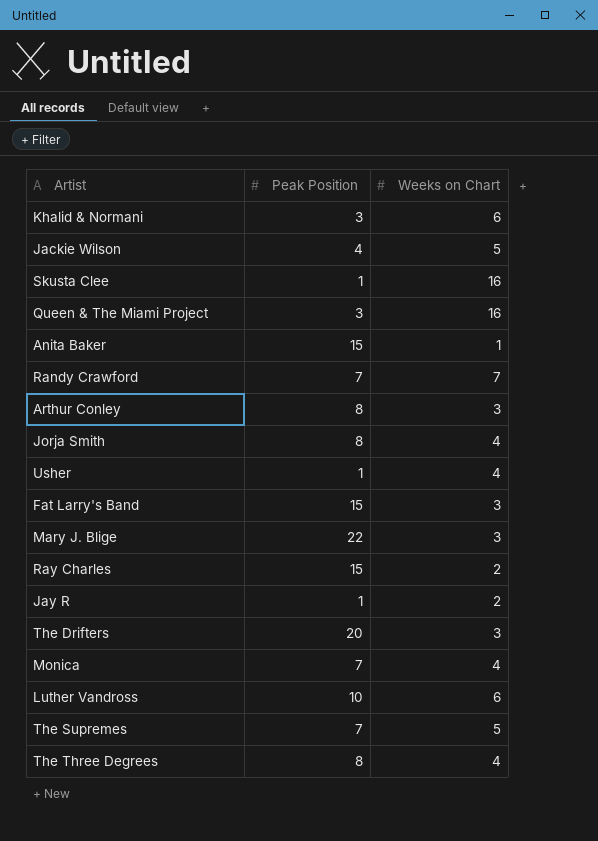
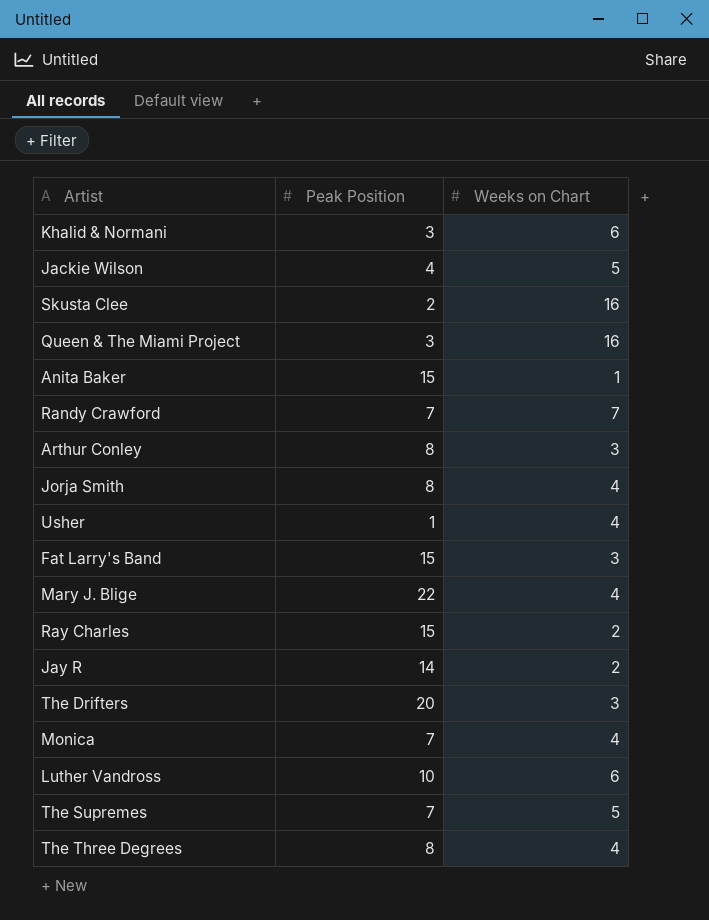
Skusta Clee | Peak Position: 1 -> 2
Mary J. Blige | Weeks on Chart: 3 -> 4
Jay R | Peak Position: 1 -> 14

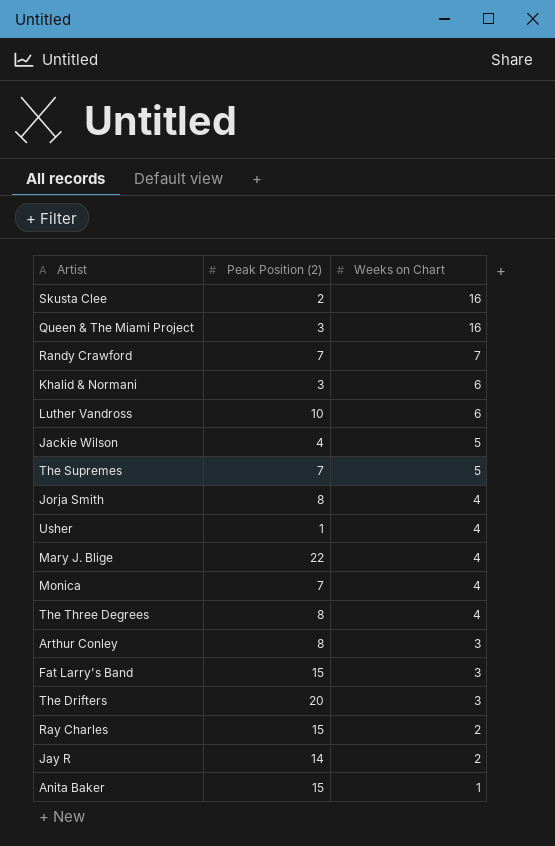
row order: none -> Weeks on Chart descending
column name: Peak Position -> Peak Position (2)

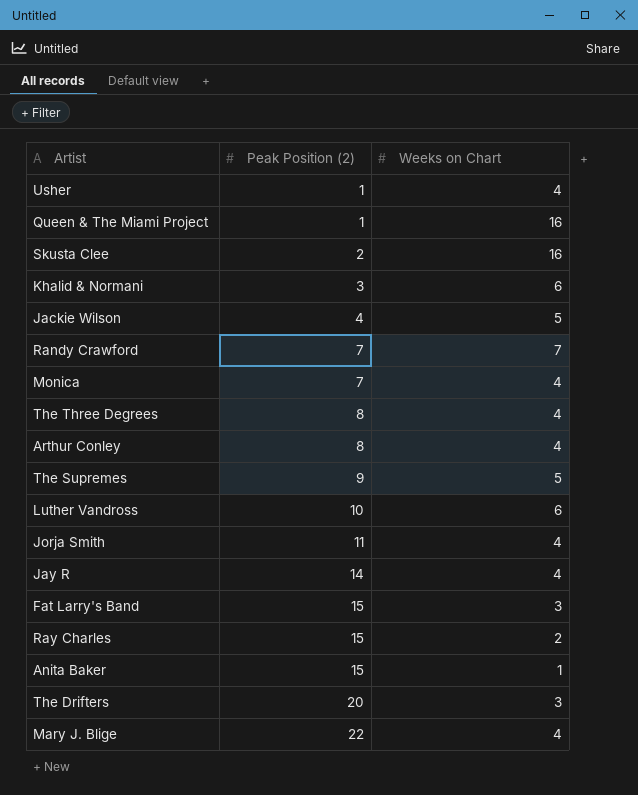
row order: Weeks on Chart descending -> Peak Position (2) ascending
Queen & The Miami Project | Peak Position (2): 3 -> 1
Arthur Conley | Weeks on Chart: 3 -> 4
The Supremes | Peak Position (2): 7 -> 9
Jorja Smith | Peak Position (2): 8 -> 11
Jay R | Weeks on Chart: 2 -> 4

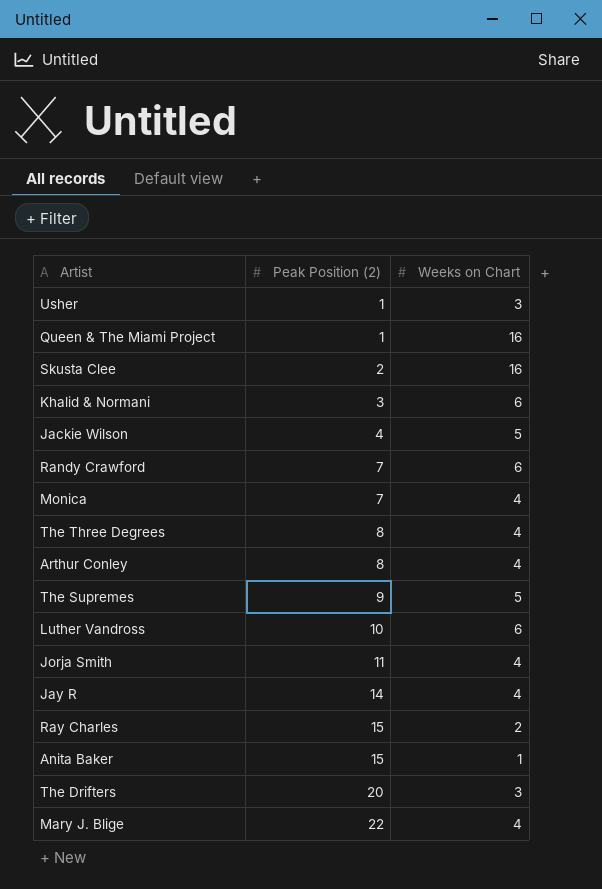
row Fat Larry's Band: 15 | 3 -> none
Usher | Weeks on Chart: 4 -> 3
Randy Crawford | Weeks on Chart: 7 -> 6

